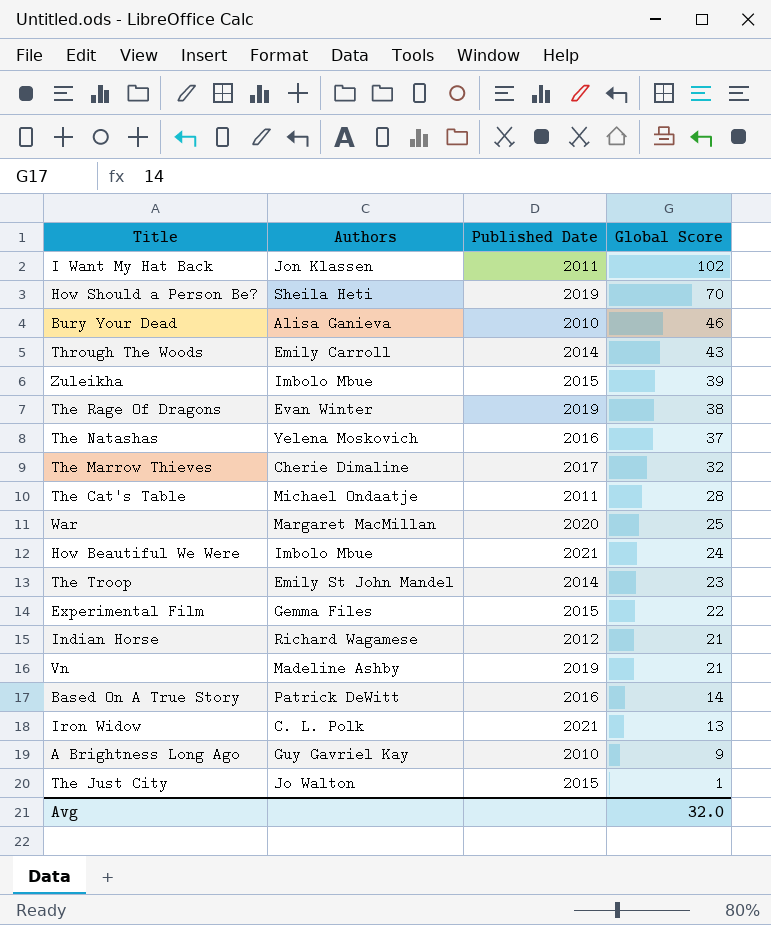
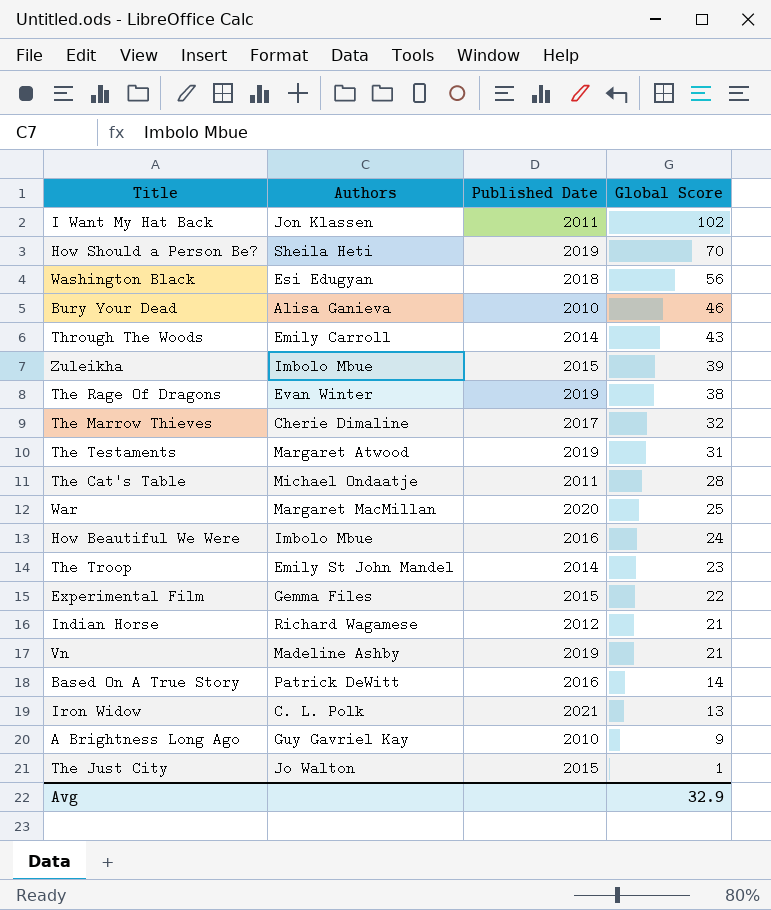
row The Natashas: Yelena Moskovich | 2016 | 37 -> none
row Washington Black: none -> Esi Edugyan | 2018 | 56
row The Testaments: none -> Margaret Atwood | 2019 | 31
How Beautiful We Were | Published Date: 2021 -> 2016
Avg | Global Score: 32.0 -> 32.9

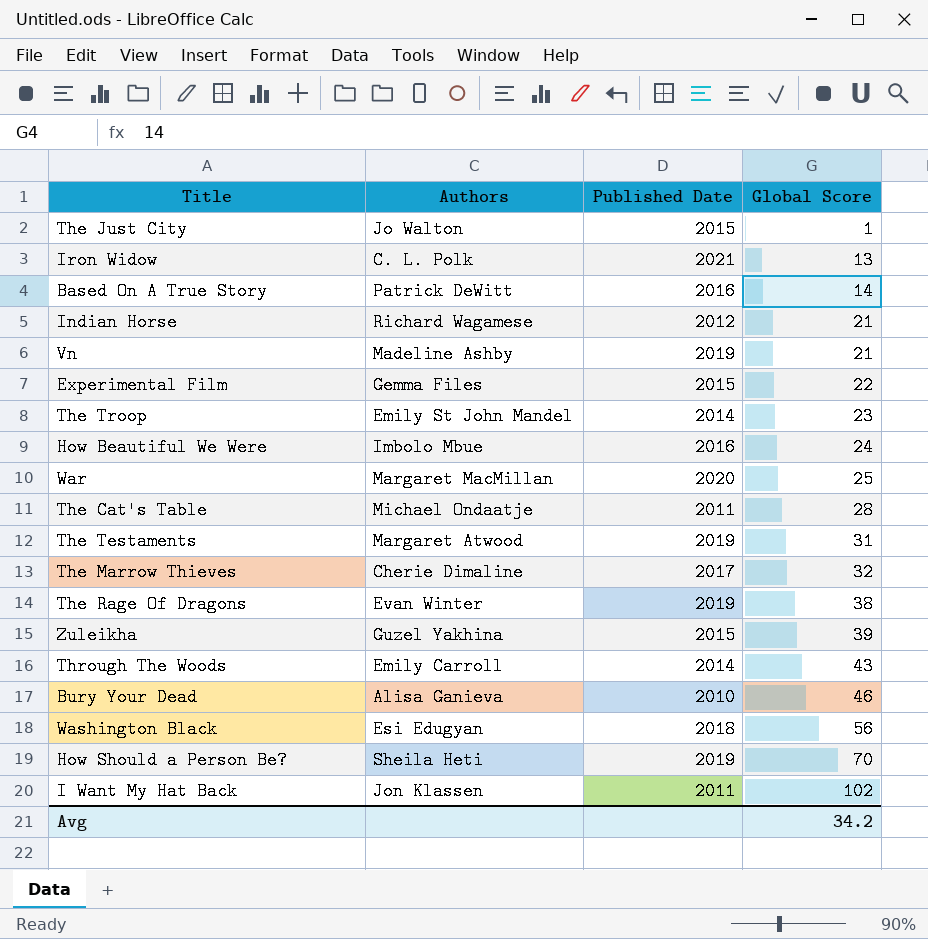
row order: Global Score descending -> Global Score ascending
row A Brightness Long Ago: Guy Gavriel Kay | 2010 | 9 -> none
Zuleikha | Authors: Imbolo Mbue -> Guzel Yakhina
Avg | Global Score: 32.9 -> 34.2

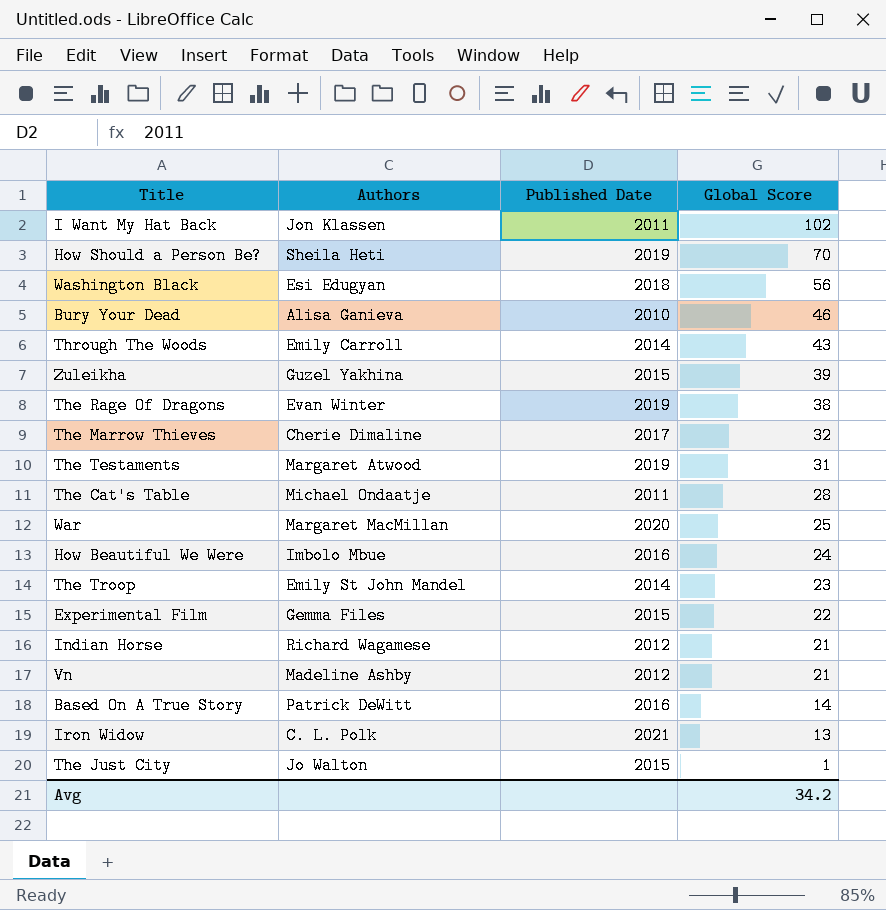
row order: Global Score ascending -> Global Score descending
Vn | Published Date: 2019 -> 2012

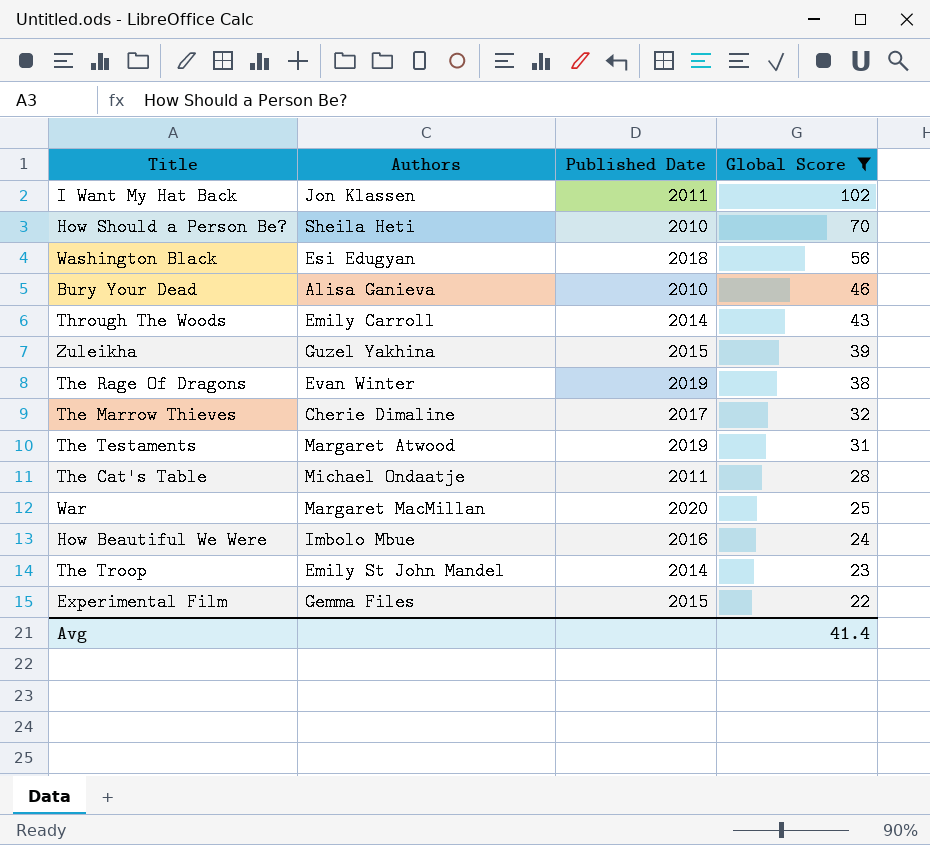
filter: none -> Global Score >= 22
How Should a Person Be? | Published Date: 2019 -> 2010
Avg | Global Score: 34.2 -> 41.4

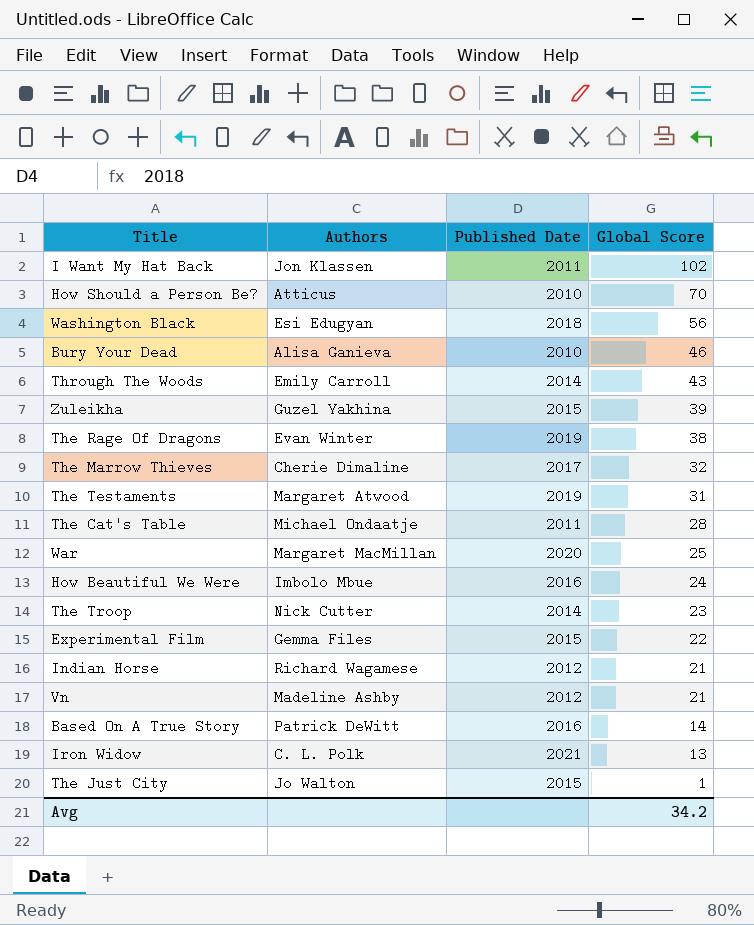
filter: Global Score >= 22 -> none
How Should a Person Be? | Authors: Sheila Heti -> Atticus
The Troop | Authors: Emily St John Mandel -> Nick Cutter
Avg | Global Score: 41.4 -> 34.2

